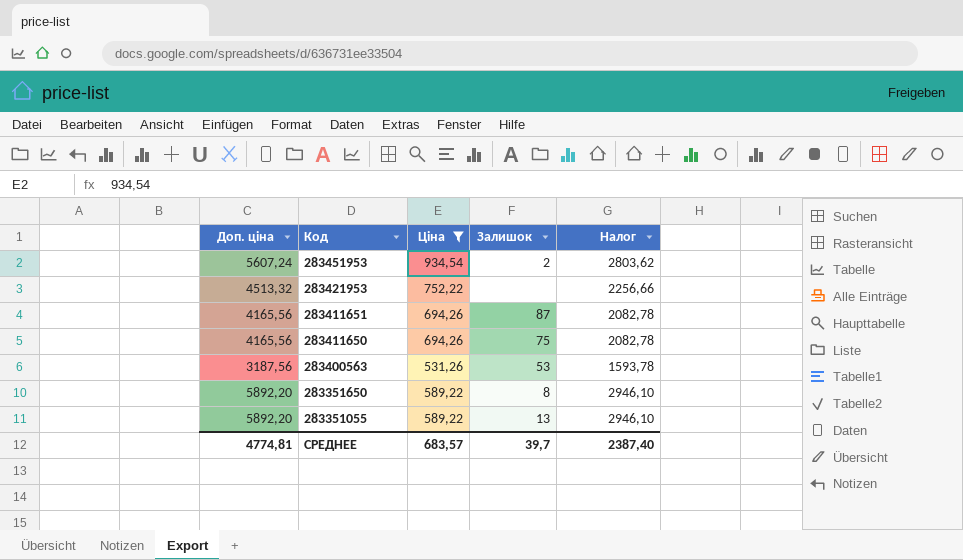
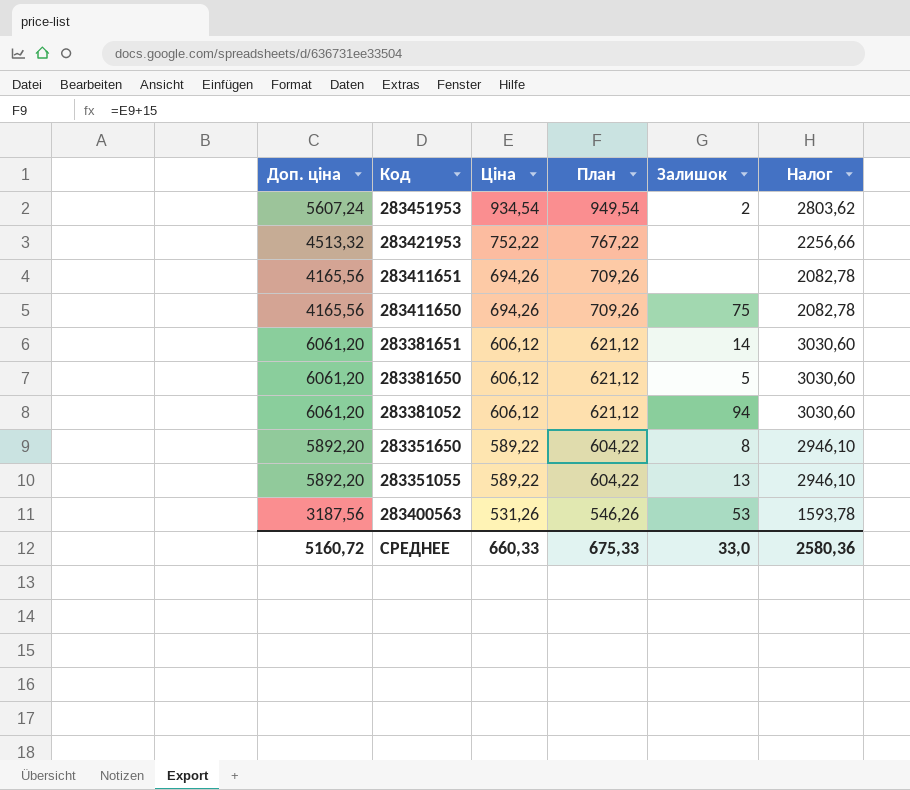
filter: Ціна != 606,12 -> none
row order: Код descending -> Ціна descending
column План | formula: none -> [Ціна] + 15
283411651 | Залишок: 87 -> none
СРЕДНЕЕ | Доп. ціна: 4774,81 -> 5160,72
СРЕДНЕЕ | Ціна: 683,57 -> 660,33
СРЕДНЕЕ | Залишок: 39,7 -> 33,0
СРЕДНЕЕ | Налог: 2387,40 -> 2580,36

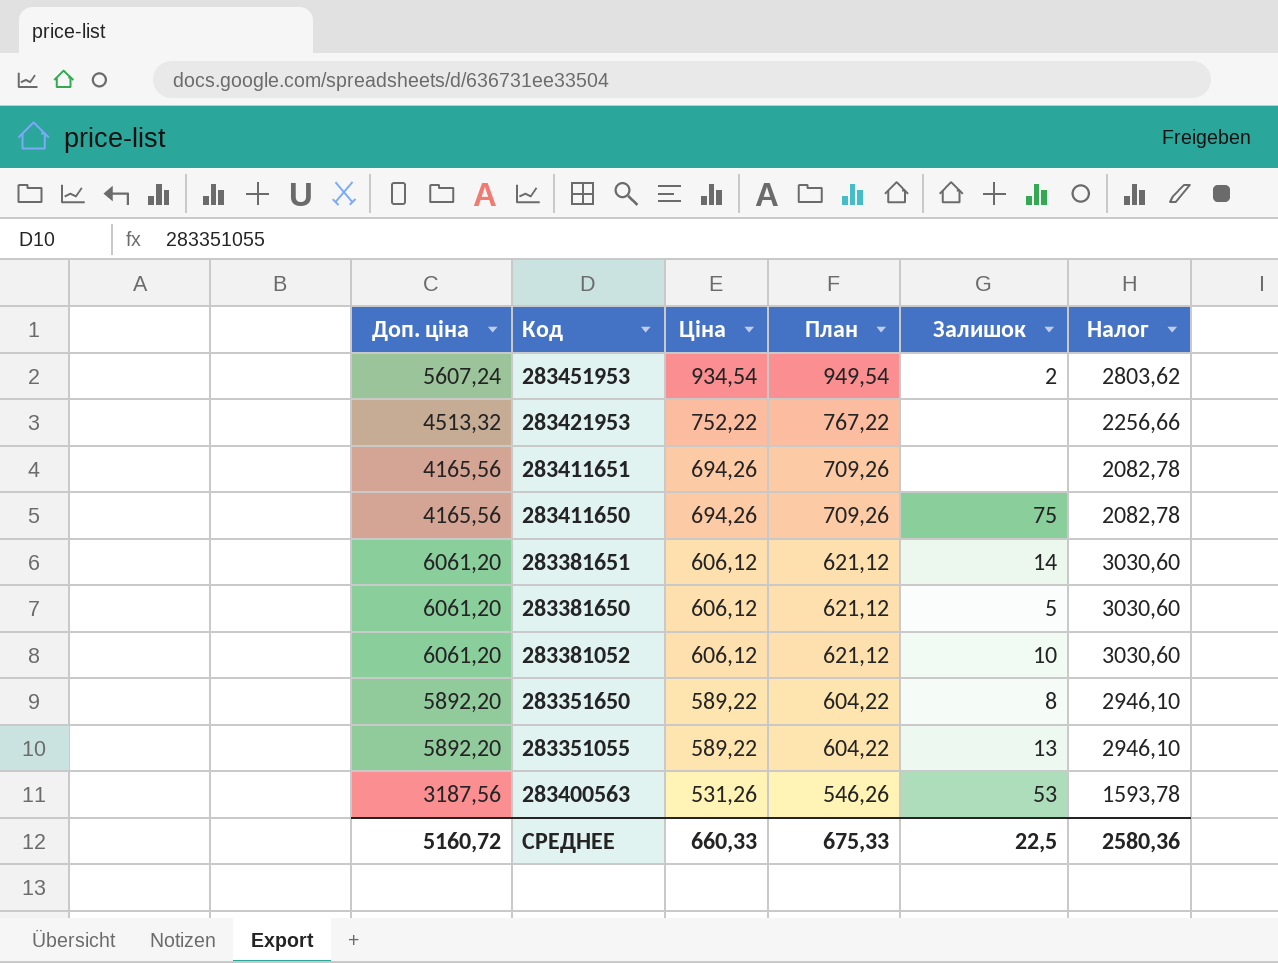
283381052 | Залишок: 94 -> 10
СРЕДНЕЕ | Залишок: 33,0 -> 22,5

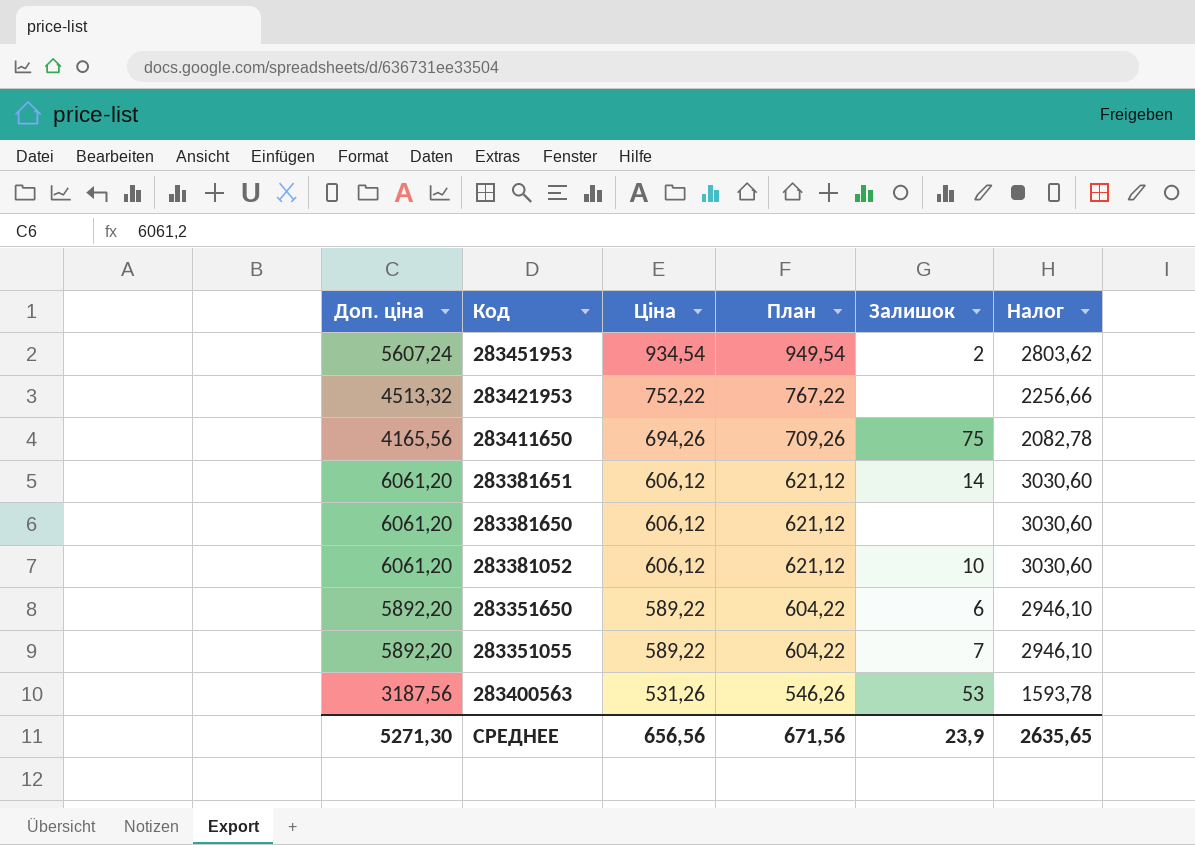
row 283411651: 4165,56 | 694,26 | 709,26 | none | 2082,78 -> none
283381650 | Залишок: 5 -> none
283351650 | Залишок: 8 -> 6
283351055 | Залишок: 13 -> 7
СРЕДНЕЕ | Доп. ціна: 5160,72 -> 5271,30
СРЕДНЕЕ | Ціна: 660,33 -> 656,56
СРЕДНЕЕ | План: 675,33 -> 671,56
СРЕДНЕЕ | Залишок: 22,5 -> 23,9
СРЕДНЕЕ | Налог: 2580,36 -> 2635,65

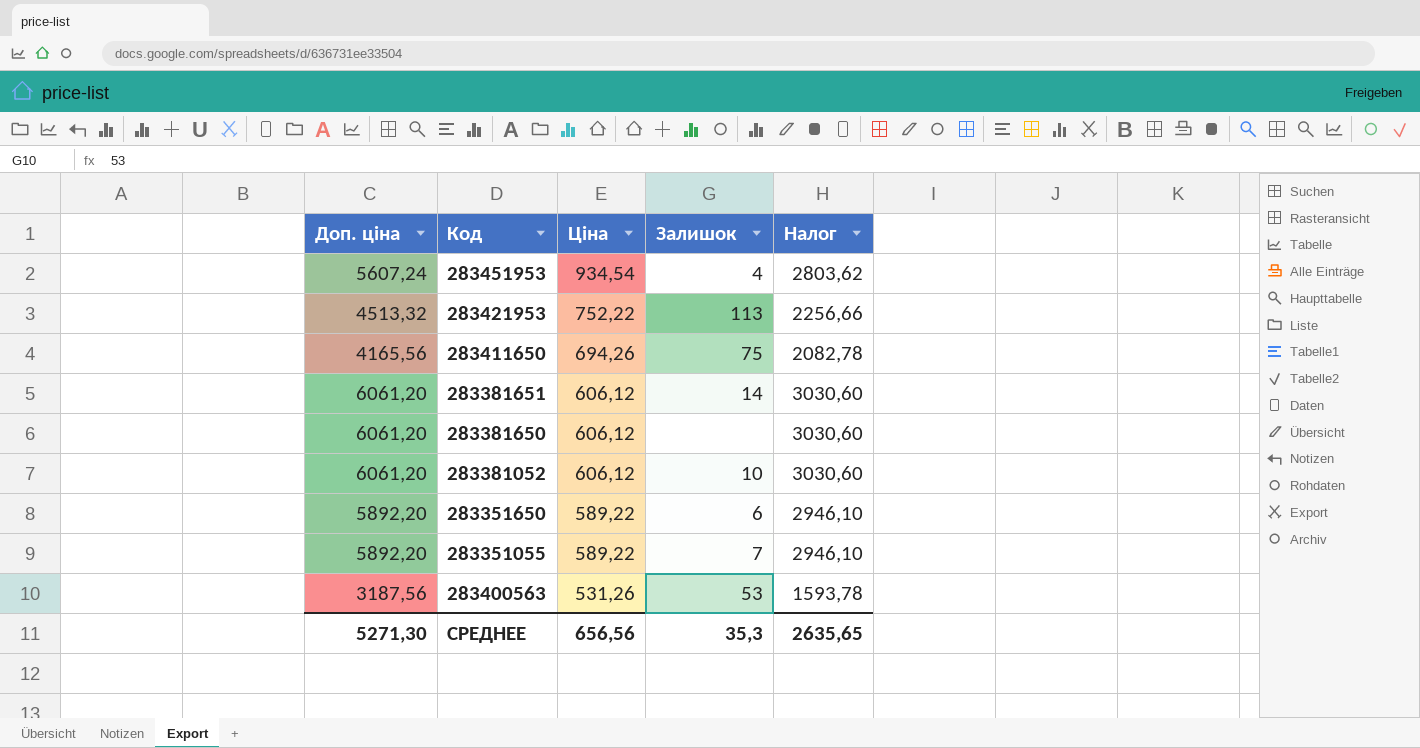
column План | formula: [Ціна] + 15 -> none
283451953 | Залишок: 2 -> 4
283421953 | Залишок: none -> 113
СРЕДНЕЕ | Залишок: 23,9 -> 35,3

